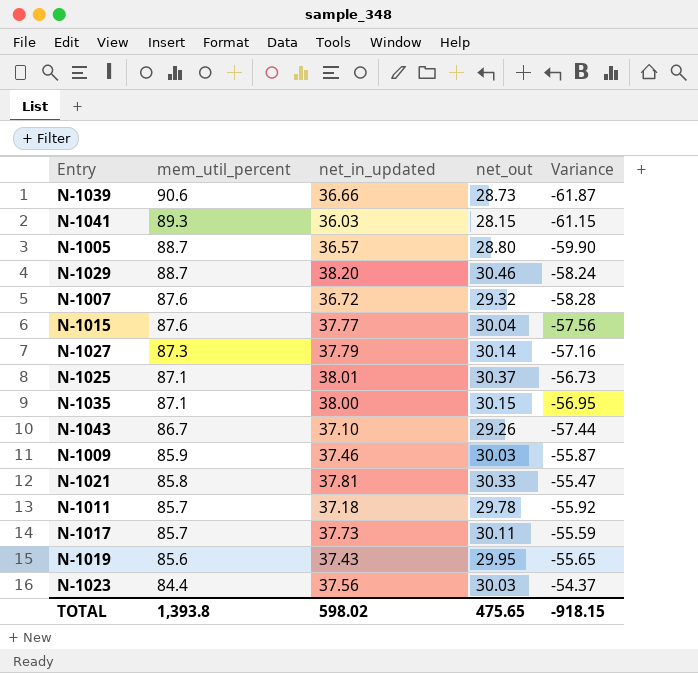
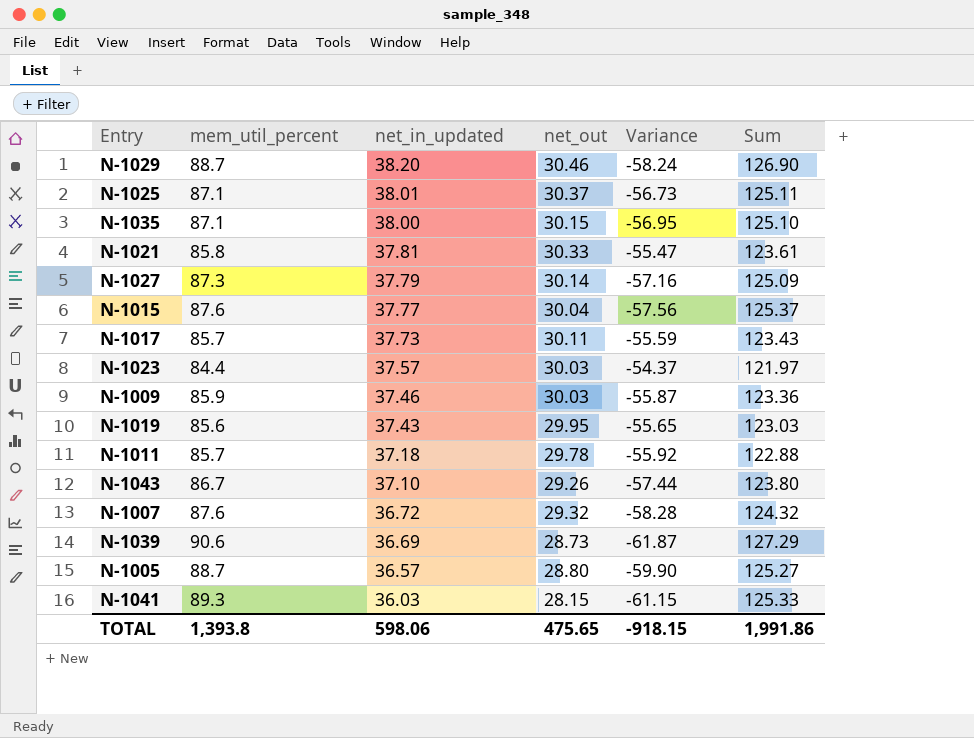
row order: mem_util_percent descending -> net_in_updated descending
column Sum | formula: none -> [mem_util_percent] + [net_in_updated]
N-1023 | net_in_updated: 37.56 -> 37.57
N-1039 | net_in_updated: 36.66 -> 36.69
TOTAL | net_in_updated: 598.02 -> 598.06

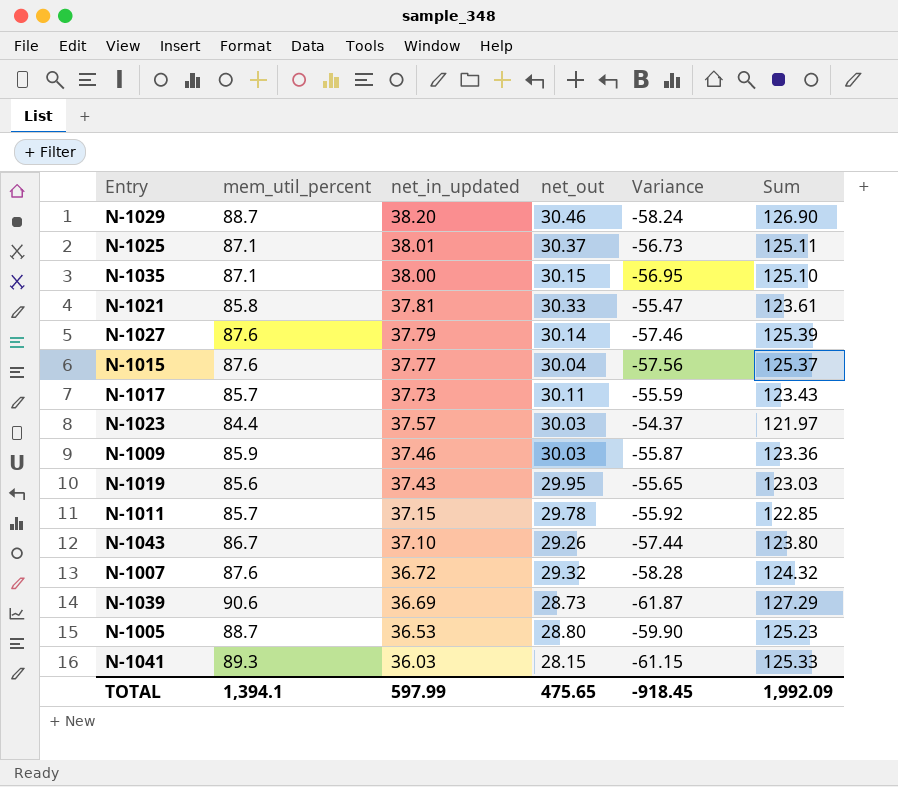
N-1027 | mem_util_percent: 87.3 -> 87.6
N-1027 | Variance: -57.16 -> -57.46
N-1027 | Sum: 125.09 -> 125.39
N-1011 | net_in_updated: 37.18 -> 37.15
N-1011 | Sum: 122.88 -> 122.85
N-1005 | net_in_updated: 36.57 -> 36.53
N-1005 | Sum: 125.27 -> 125.23
TOTAL | mem_util_percent: 1,393.8 -> 1,394.1
TOTAL | net_in_updated: 598.06 -> 597.99
TOTAL | Variance: -918.15 -> -918.45
TOTAL | Sum: 1,991.86 -> 1,992.09

